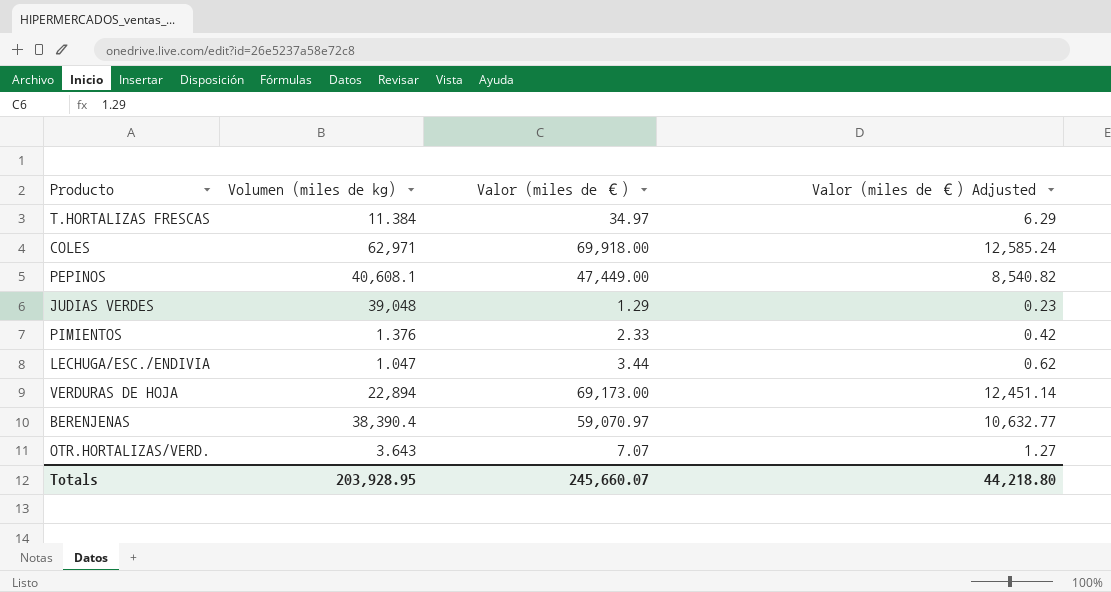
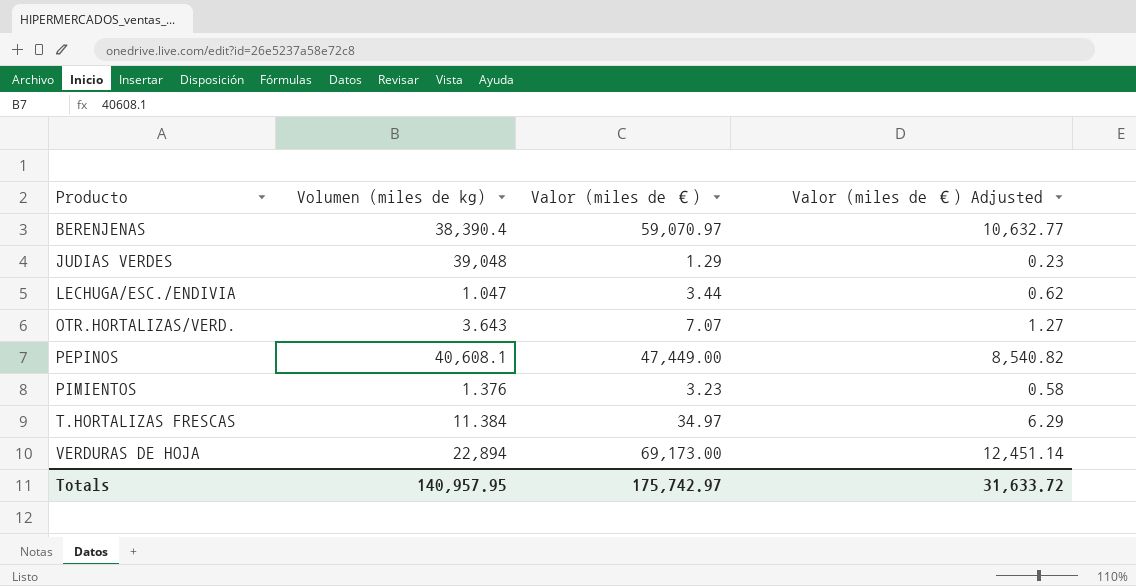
row order: none -> Producto ascending
row COLES: 62,971 | 69,918.00 | 12,585.24 -> none
PIMIENTOS | Valor (miles de €): 2.33 -> 3.23
PIMIENTOS | Valor (miles de €) Adjusted: 0.42 -> 0.58
Totals | Volumen (miles de kg): 203,928.95 -> 140,957.95
Totals | Valor (miles de €): 245,660.07 -> 175,742.97
Totals | Valor (miles de €) Adjusted: 44,218.80 -> 31,633.72

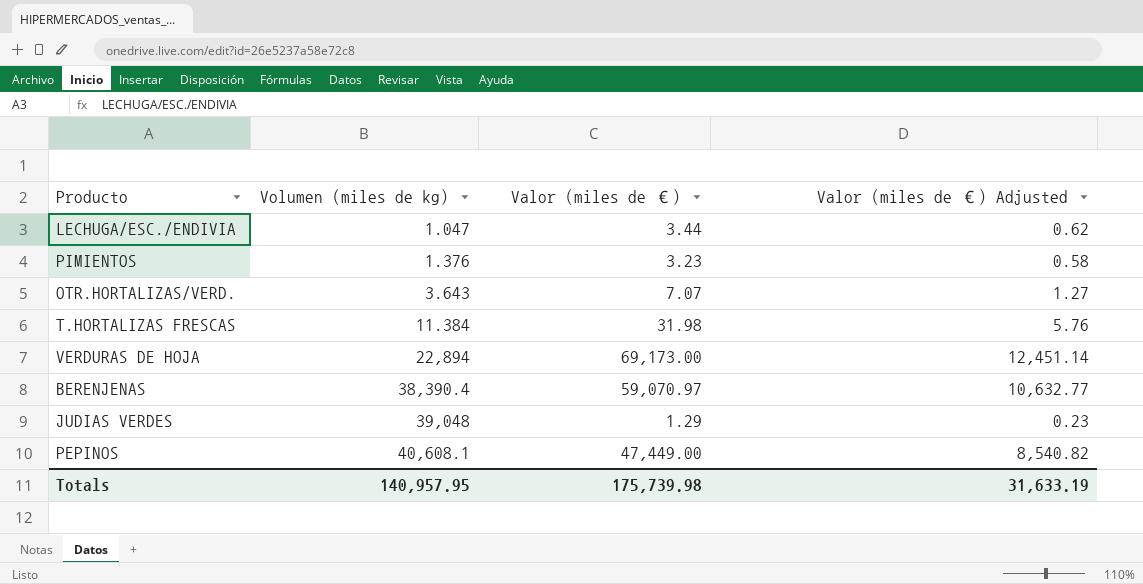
row order: Producto ascending -> Volumen (miles de kg) ascending
T.HORTALIZAS FRESCAS | Valor (miles de €): 34.97 -> 31.98
T.HORTALIZAS FRESCAS | Valor (miles de €) Adjusted: 6.29 -> 5.76
Totals | Valor (miles de €): 175,742.97 -> 175,739.98
Totals | Valor (miles de €) Adjusted: 31,633.72 -> 31,633.19

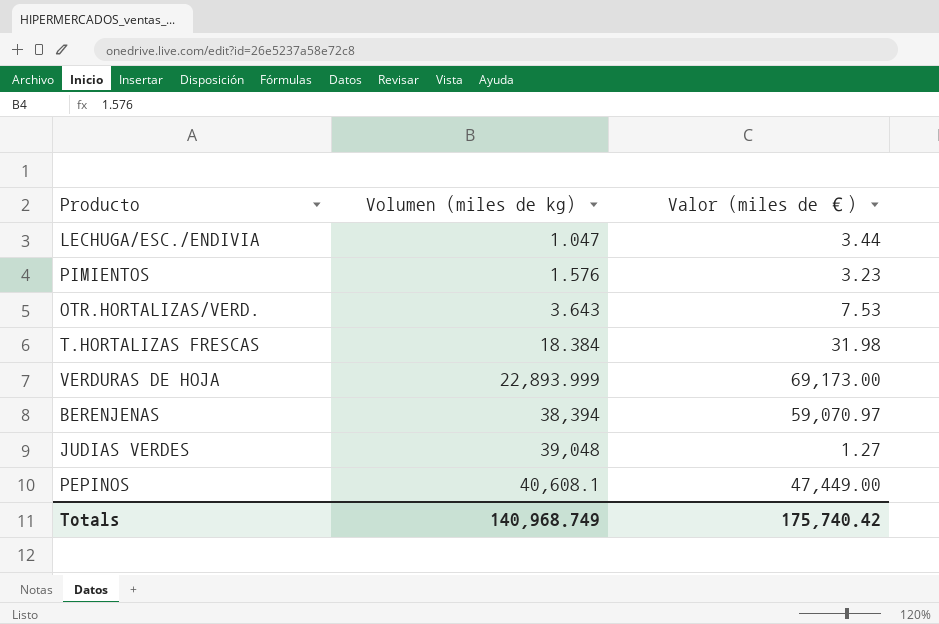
column Valor (miles de €) Adjusted | formula: [Valor (miles de €)] * 0.18 -> none
PIMIENTOS | Volumen (miles de kg): 1.376 -> 1.576
OTR.HORTALIZAS/VERD. | Valor (miles de €): 7.07 -> 7.53
T.HORTALIZAS FRESCAS | Volumen (miles de kg): 11.384 -> 18.384
VERDURAS DE HOJA | Volumen (miles de kg): 22,894 -> 22,893.999
BERENJENAS | Volumen (miles de kg): 38,390.4 -> 38,394
JUDIAS VERDES | Valor (miles de €): 1.29 -> 1.27
Totals | Volumen (miles de kg): 140,957.95 -> 140,968.749
Totals | Valor (miles de €): 175,739.98 -> 175,740.42

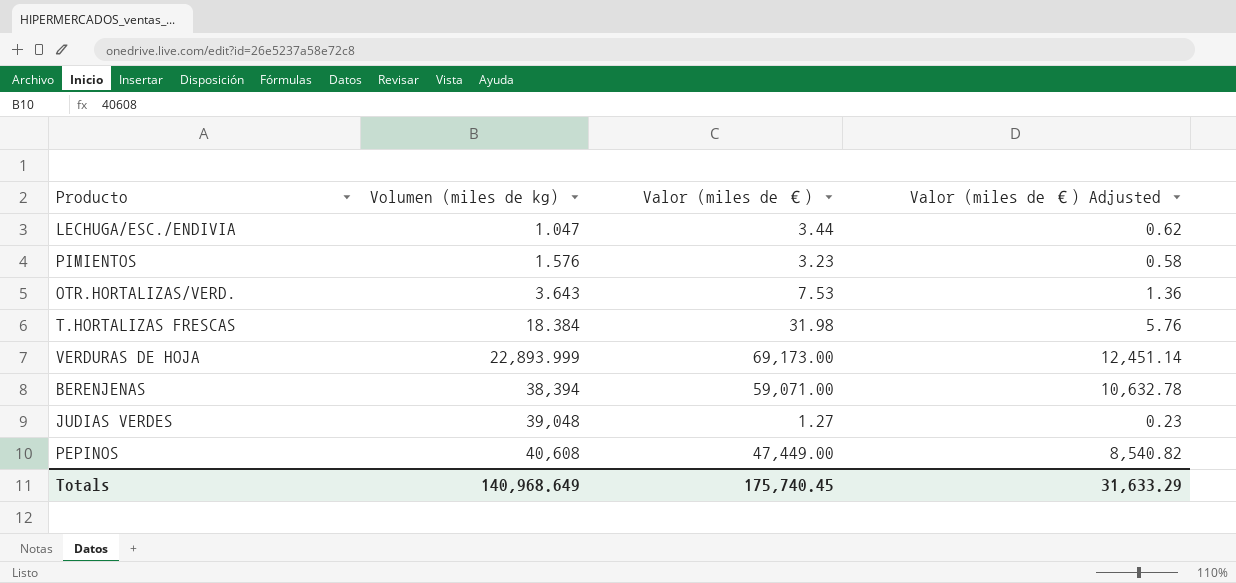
column Valor (miles de €) Adjusted | formula: none -> [Valor (miles de €)] * 0.18
BERENJENAS | Valor (miles de €): 59,070.97 -> 59,071.00
PEPINOS | Volumen (miles de kg): 40,608.1 -> 40,608
Totals | Volumen (miles de kg): 140,968.749 -> 140,968.649
Totals | Valor (miles de €): 175,740.42 -> 175,740.45

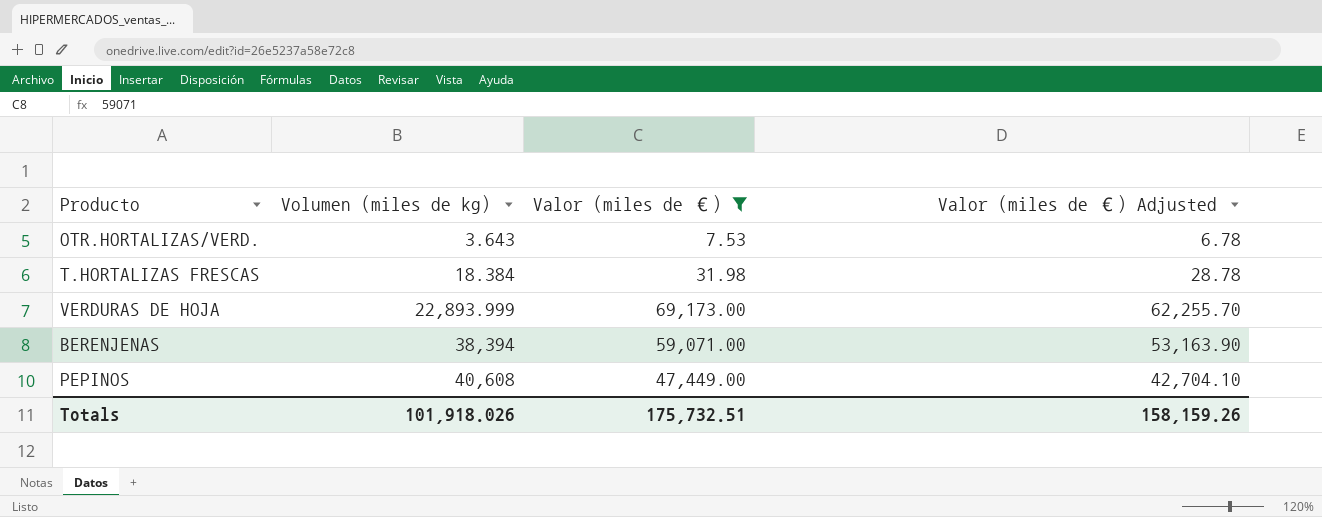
filter: none -> Valor (miles de €) >= 7.53
column Valor (miles de €) Adjusted | formula: [Valor (miles de €)] * 0.18 -> [Valor (miles de €)] * 0.9
Totals | Volumen (miles de kg): 140,968.649 -> 101,918.026
Totals | Valor (miles de €): 175,740.45 -> 175,732.51
Totals | Valor (miles de €) Adjusted: 31,633.29 -> 158,159.26

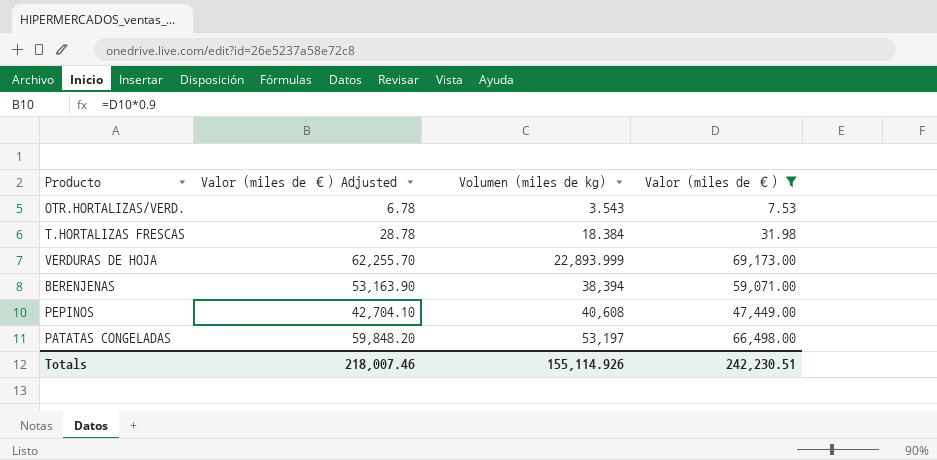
column Valor (miles de €) Adjusted | position: 4 -> 2
OTR.HORTALIZAS/VERD. | Volumen (miles de kg): 3.643 -> 3.543
row PATATAS CONGELADAS: none -> 59,848.20 | 53,197 | 66,498.00
Totals | Valor (miles de €) Adjusted: 158,159.26 -> 218,007.46
Totals | Volumen (miles de kg): 101,918.026 -> 155,114.926
Totals | Valor (miles de €): 175,732.51 -> 242,230.51

